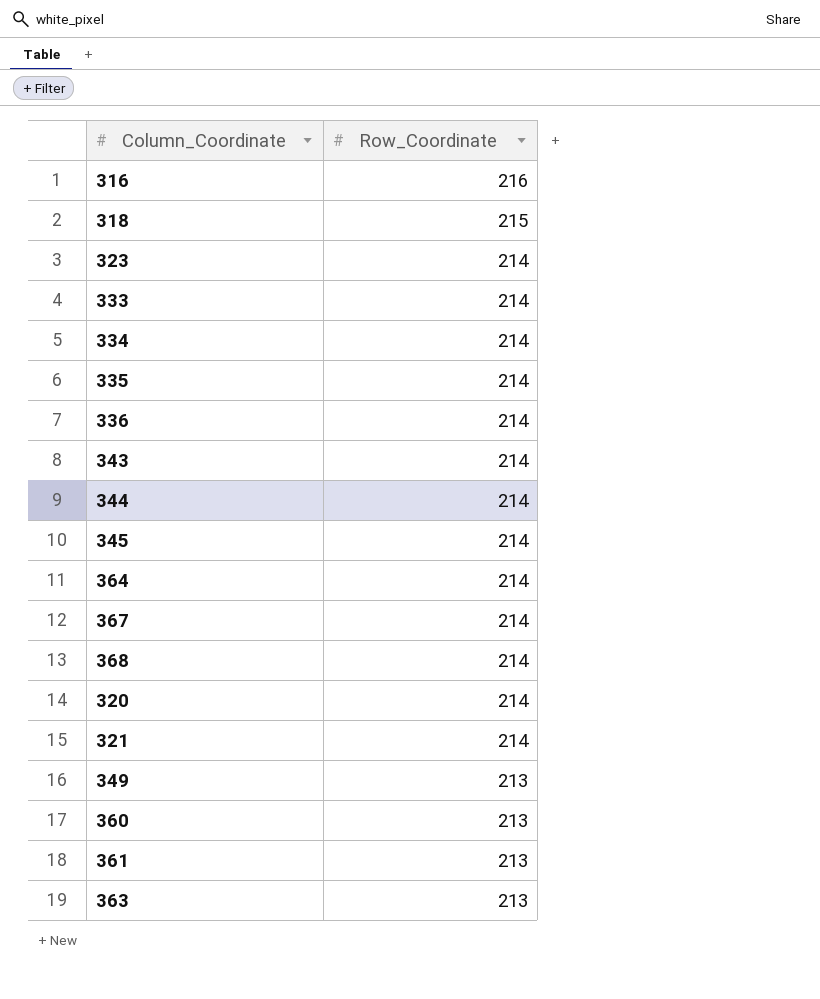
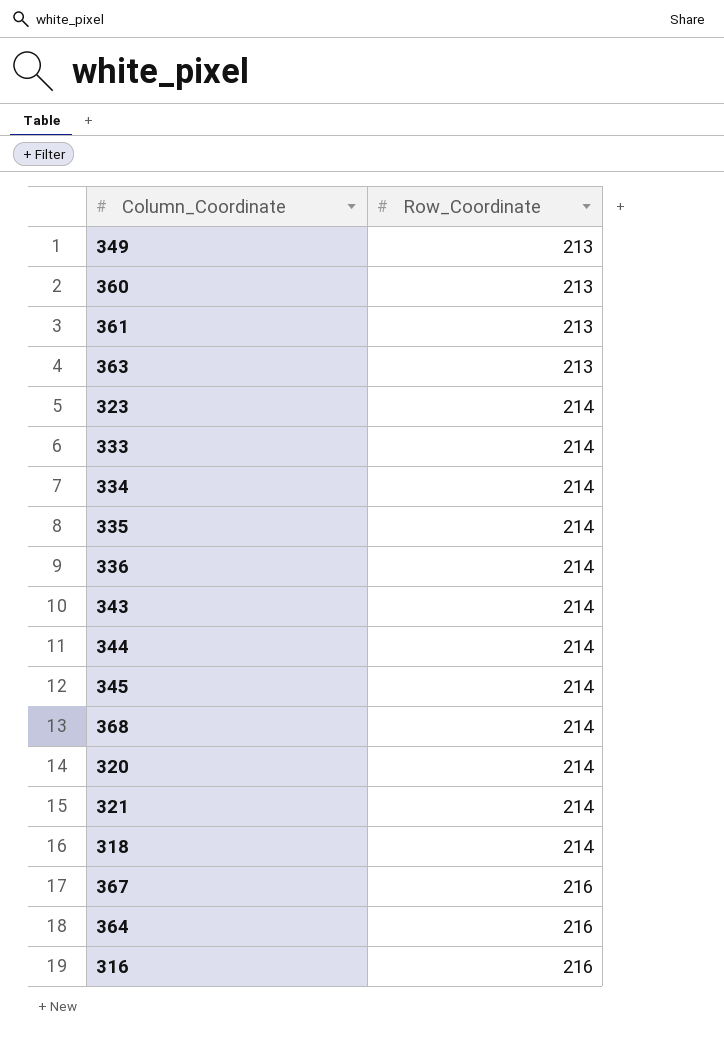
row order: Row_Coordinate descending -> Row_Coordinate ascending
318 | Row_Coordinate: 215 -> 214
367 | Row_Coordinate: 214 -> 216
364 | Row_Coordinate: 214 -> 216

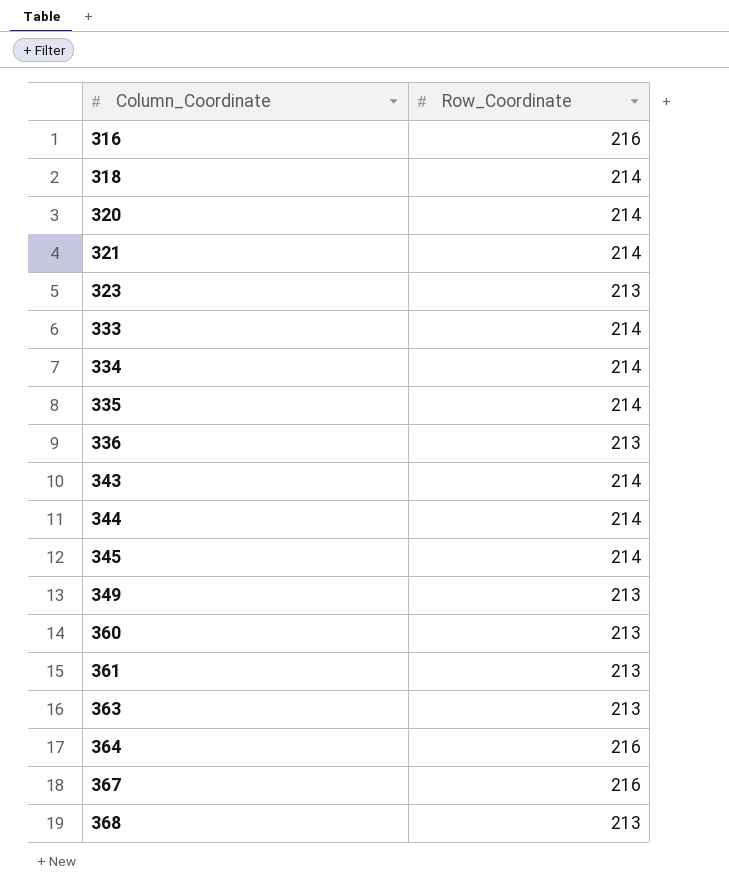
row order: Row_Coordinate ascending -> Column_Coordinate ascending
323 | Row_Coordinate: 214 -> 213
336 | Row_Coordinate: 214 -> 213
368 | Row_Coordinate: 214 -> 213

